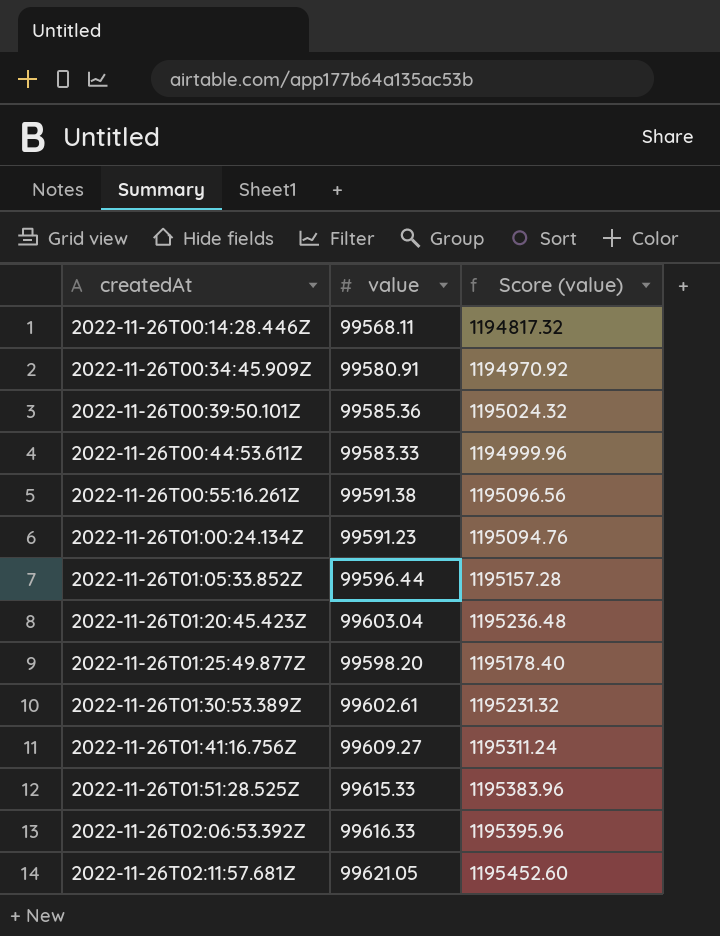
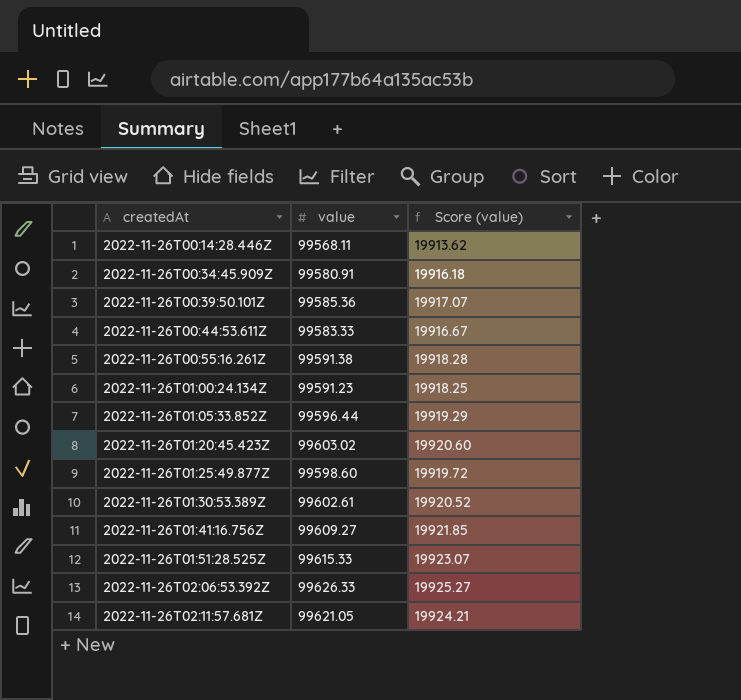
column Score (value) | formula: [value] * 12 -> [value] * 0.2
2022-11-26T01:20:45.423Z | value: 99603.04 -> 99603.02
2022-11-26T01:25:49.877Z | value: 99598.20 -> 99598.60
2022-11-26T02:06:53.392Z | value: 99616.33 -> 99626.33

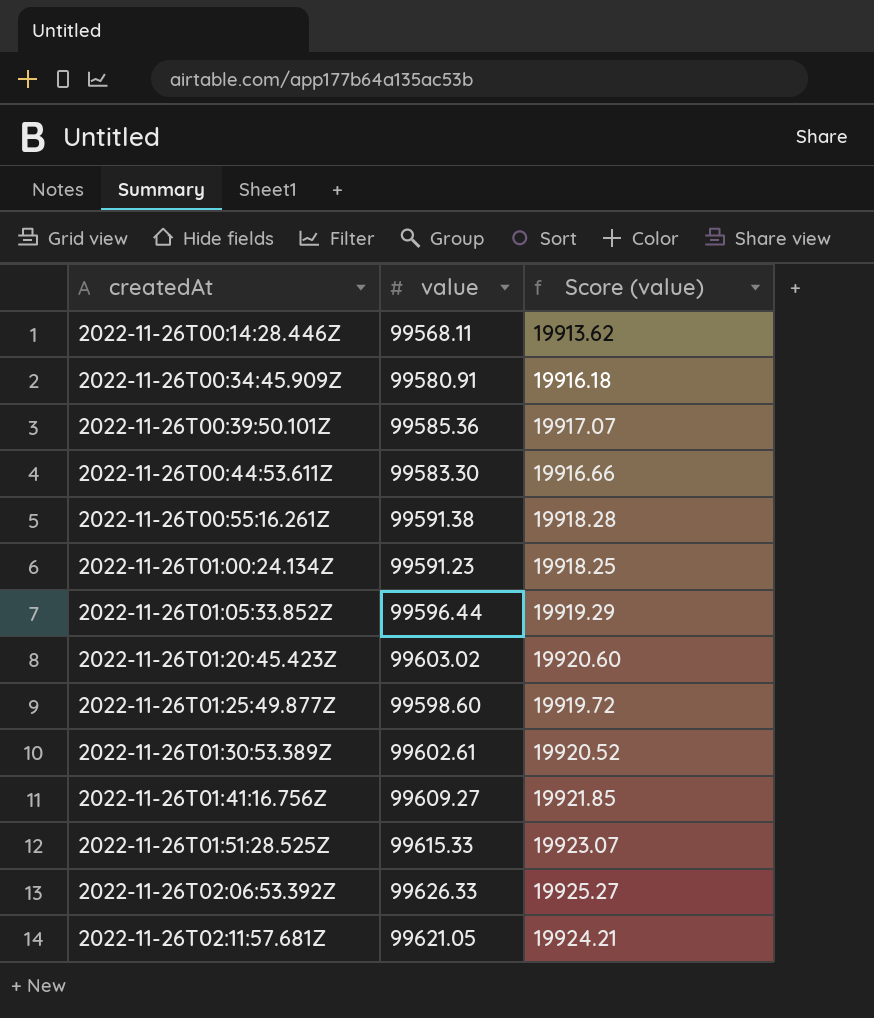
2022-11-26T00:44:53.611Z | value: 99583.33 -> 99583.30
2022-11-26T00:44:53.611Z | Score (value): 19916.67 -> 19916.66

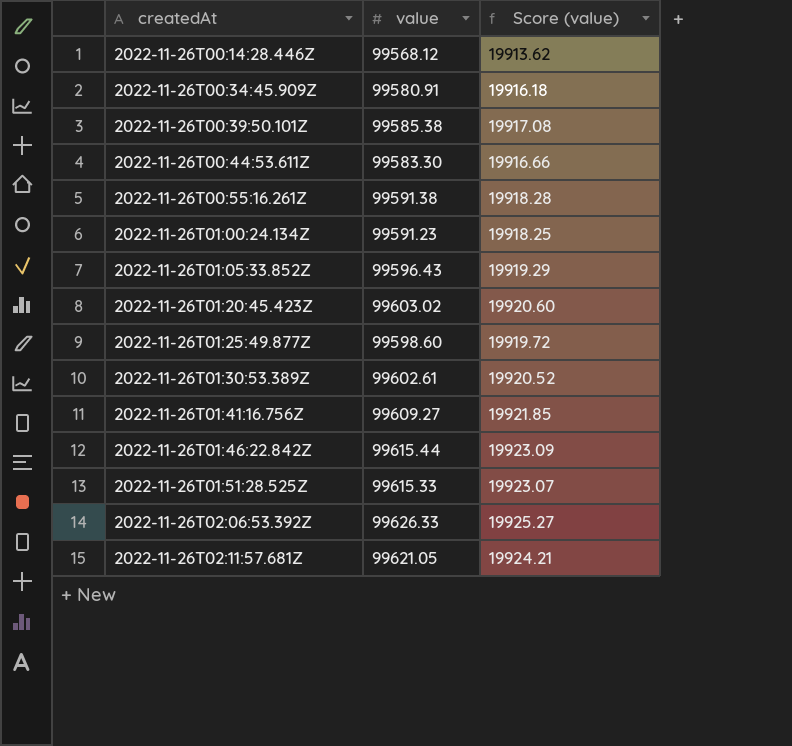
2022-11-26T00:14:28.446Z | value: 99568.11 -> 99568.12
2022-11-26T00:39:50.101Z | value: 99585.36 -> 99585.38
2022-11-26T00:39:50.101Z | Score (value): 19917.07 -> 19917.08
2022-11-26T01:05:33.852Z | value: 99596.44 -> 99596.43
row 2022-11-26T01:46:22.842Z: none -> 99615.44 | 19923.09

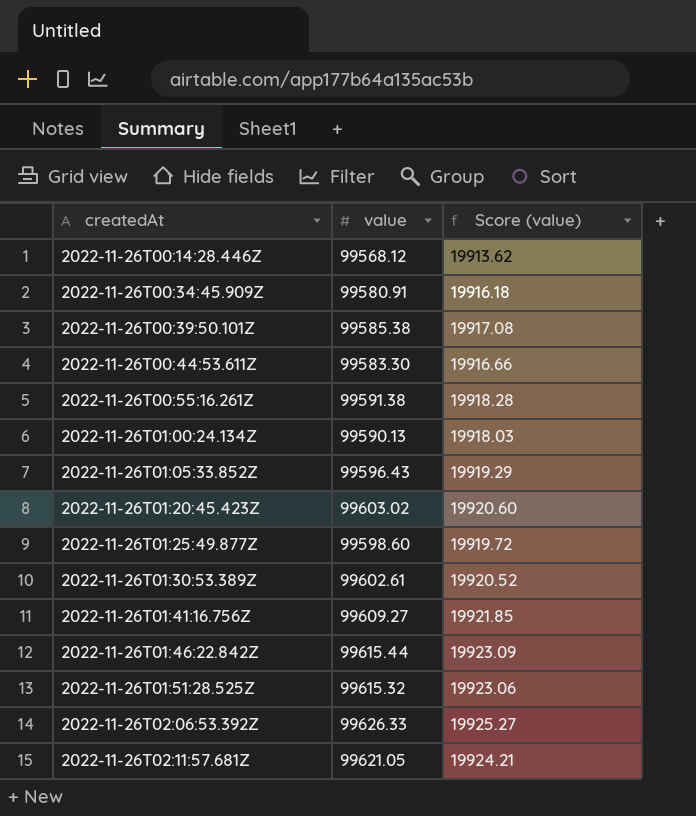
2022-11-26T01:00:24.134Z | value: 99591.23 -> 99590.13
2022-11-26T01:00:24.134Z | Score (value): 19918.25 -> 19918.03
2022-11-26T01:51:28.525Z | value: 99615.33 -> 99615.32
2022-11-26T01:51:28.525Z | Score (value): 19923.07 -> 19923.06

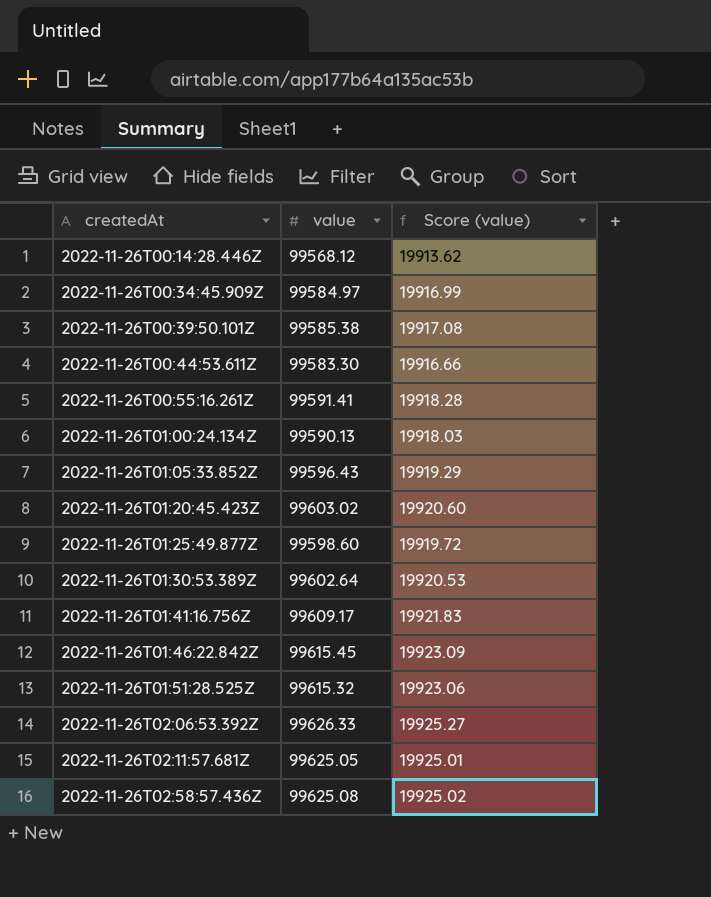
2022-11-26T00:34:45.909Z | value: 99580.91 -> 99584.97
2022-11-26T00:34:45.909Z | Score (value): 19916.18 -> 19916.99
2022-11-26T00:55:16.261Z | value: 99591.38 -> 99591.41
2022-11-26T01:30:53.389Z | value: 99602.61 -> 99602.64
2022-11-26T01:30:53.389Z | Score (value): 19920.52 -> 19920.53
2022-11-26T01:41:16.756Z | value: 99609.27 -> 99609.17
2022-11-26T01:41:16.756Z | Score (value): 19921.85 -> 19921.83
2022-11-26T01:46:22.842Z | value: 99615.44 -> 99615.45
2022-11-26T02:11:57.681Z | value: 99621.05 -> 99625.05
2022-11-26T02:11:57.681Z | Score (value): 19924.21 -> 19925.01
row 2022-11-26T02:58:57.436Z: none -> 99625.08 | 19925.02

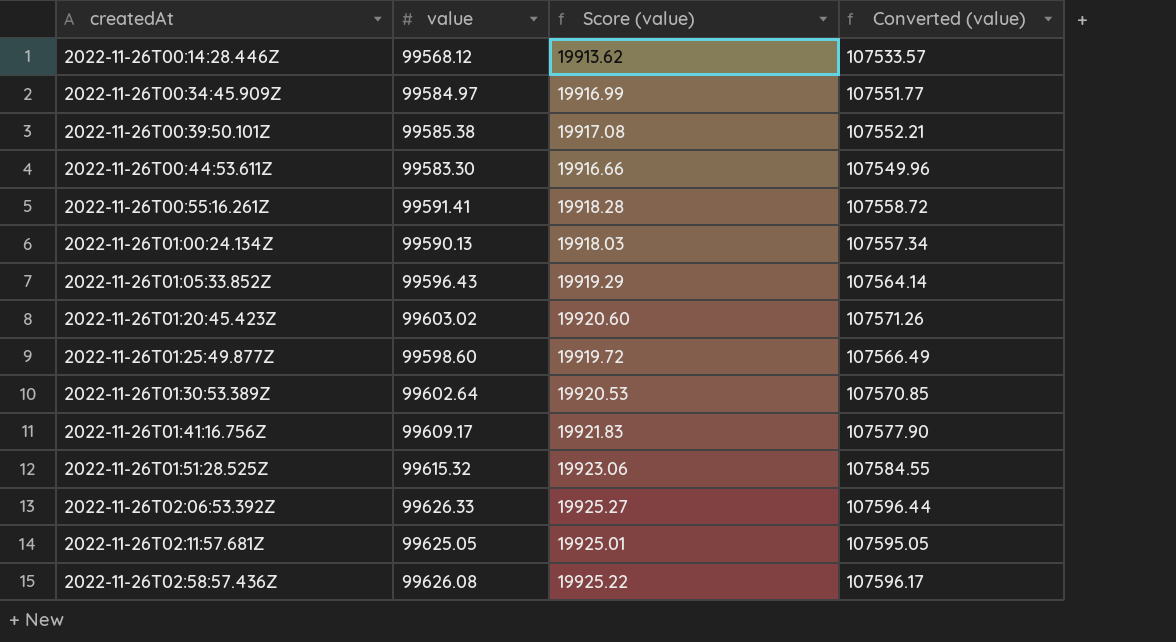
column Converted (value) | formula: none -> [value] * 1.08
row 2022-11-26T01:46:22.842Z: 99615.45 | 19923.09 -> none
2022-11-26T02:58:57.436Z | value: 99625.08 -> 99626.08
2022-11-26T02:58:57.436Z | Score (value): 19925.02 -> 19925.22

